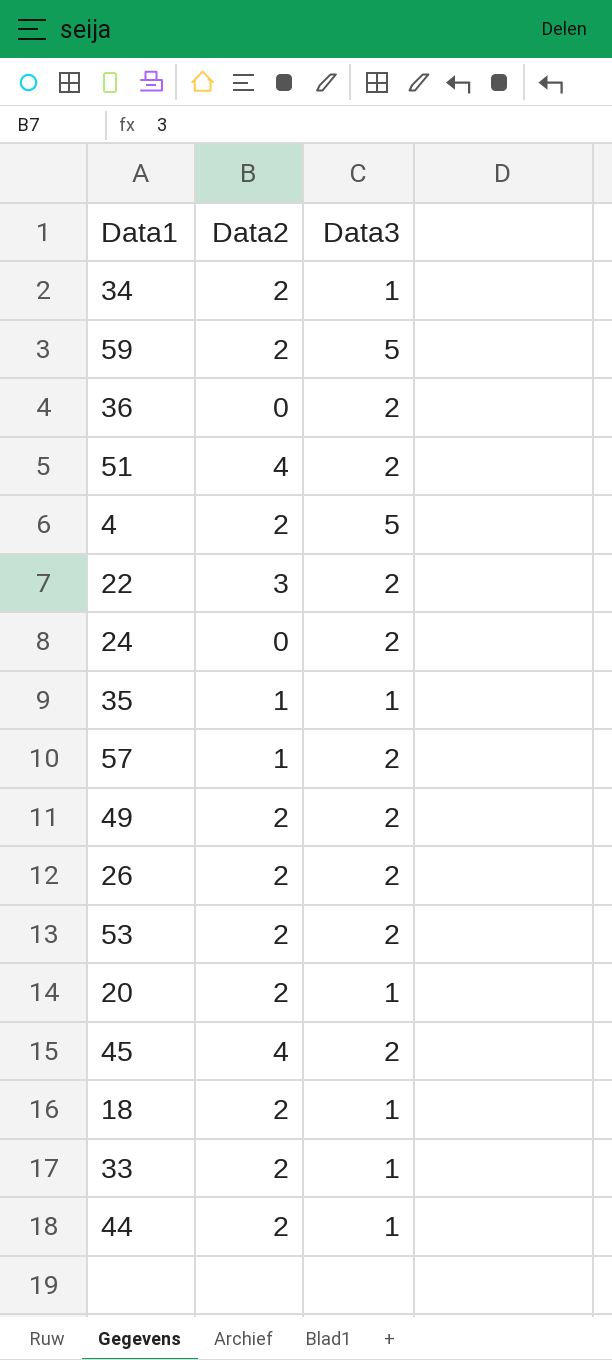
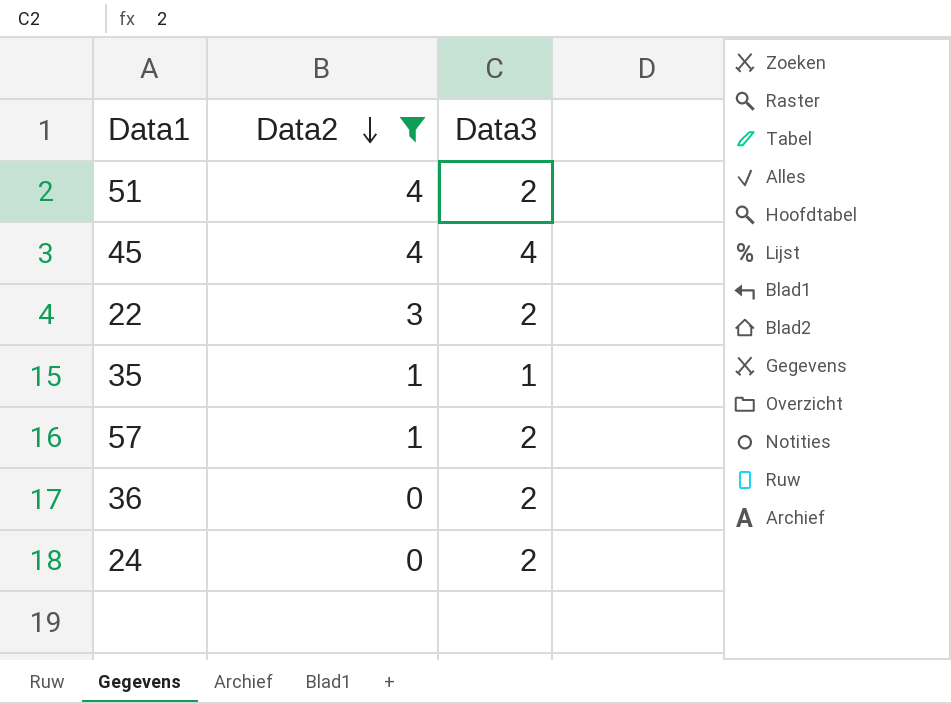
filter: none -> Data2 != 2
row order: none -> Data2 descending
45 | Data3: 2 -> 4

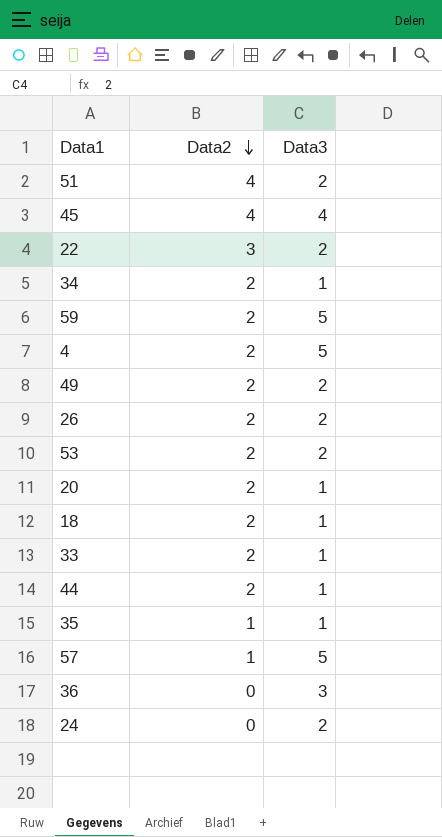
filter: Data2 != 2 -> none
57 | Data3: 2 -> 5
36 | Data3: 2 -> 3

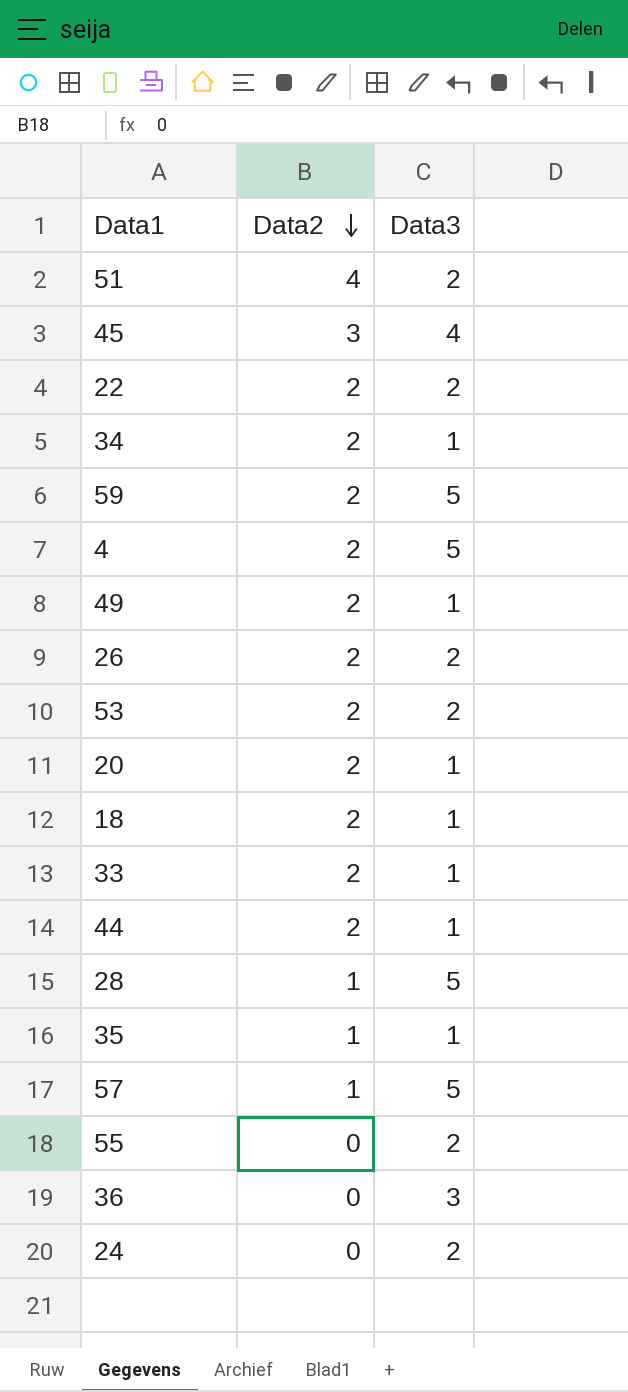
45 | Data2: 4 -> 3
22 | Data2: 3 -> 2
49 | Data3: 2 -> 1
row 28: none -> 1 | 5
row 55: none -> 0 | 2

